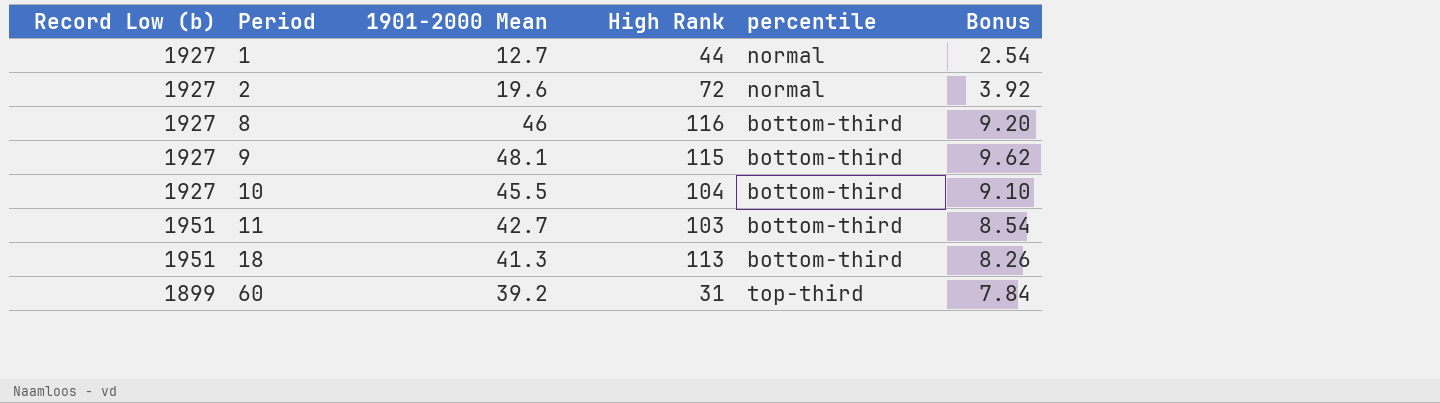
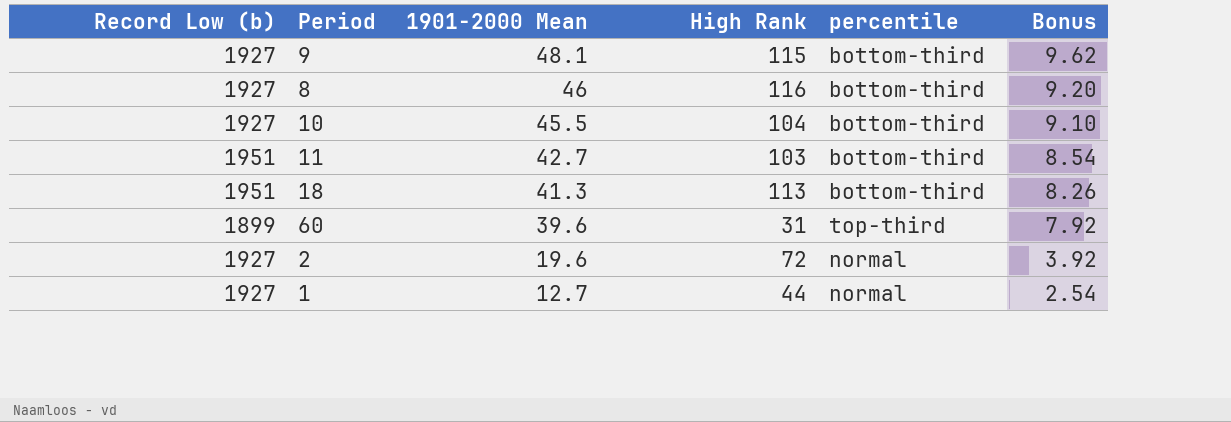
row order: Period ascending -> 1901-2000 Mean descending
60 | 1901-2000 Mean: 39.2 -> 39.6
60 | Bonus: 7.84 -> 7.92

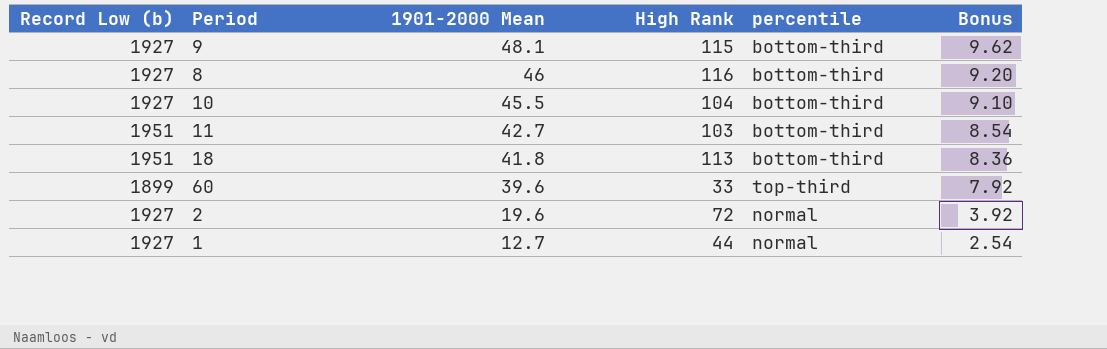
18 | 1901-2000 Mean: 41.3 -> 41.8
18 | Bonus: 8.26 -> 8.36
60 | High Rank: 31 -> 33

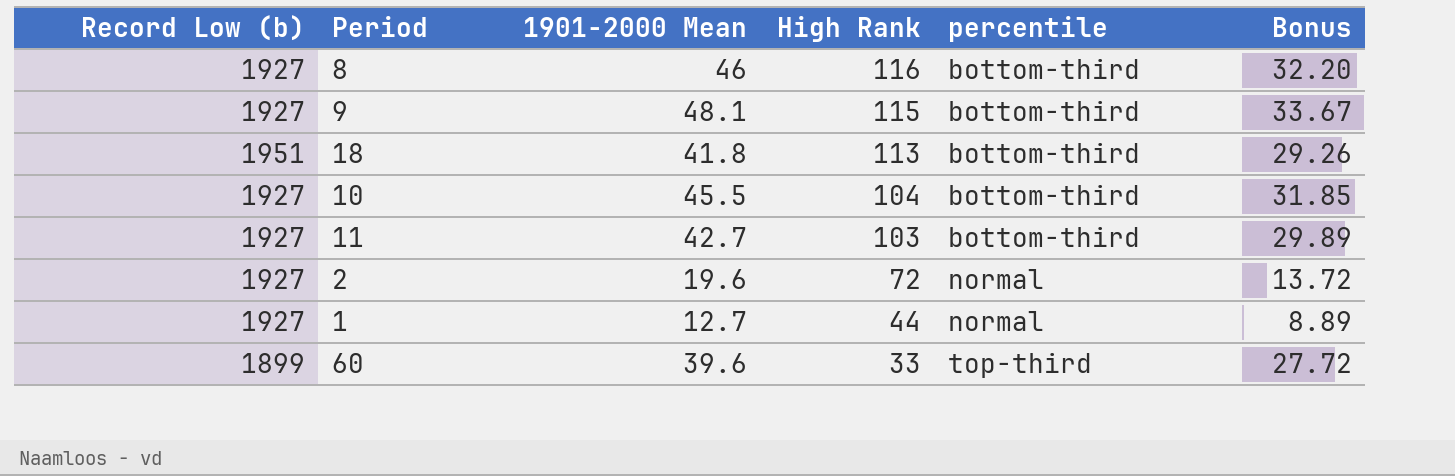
row order: 1901-2000 Mean descending -> High Rank descending
column Bonus | formula: [1901-2000 Mean] * 0.2 -> [1901-2000 Mean] * 0.7
11 | Record Low (b): 1951 -> 1927

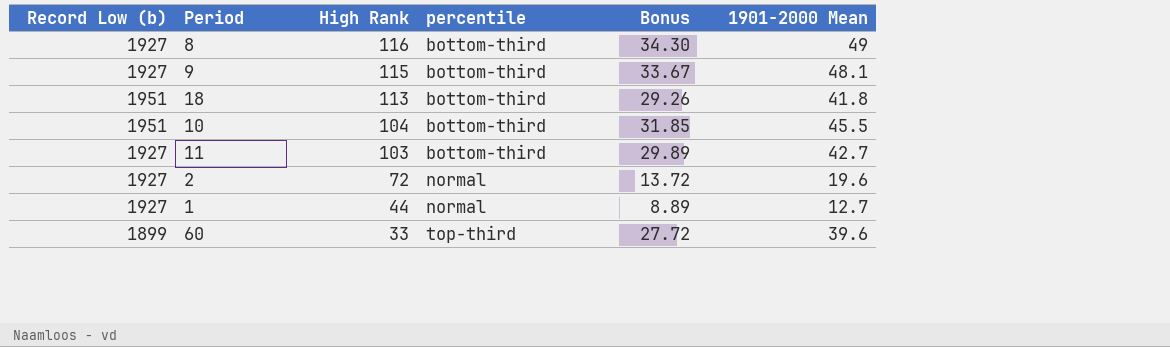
column 1901-2000 Mean | position: 3 -> 6
8 | Bonus: 32.20 -> 34.30
8 | 1901-2000 Mean: 46 -> 49
10 | Record Low (b): 1927 -> 1951

